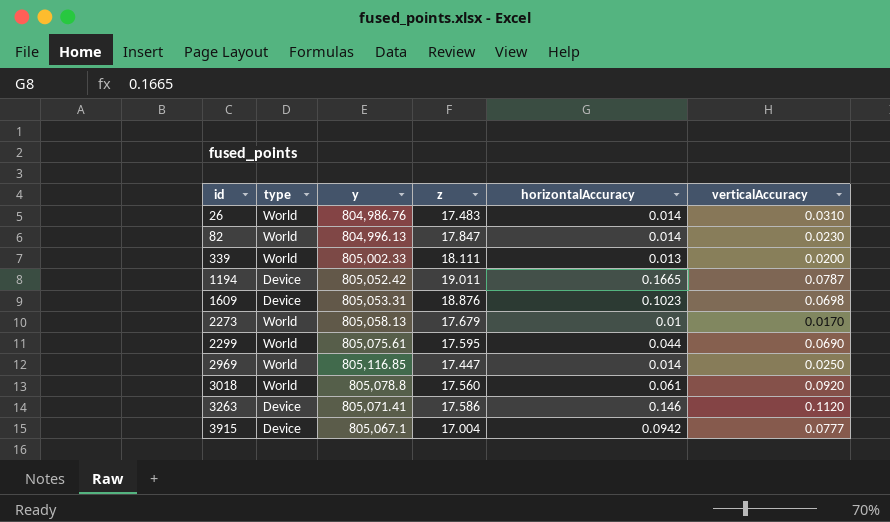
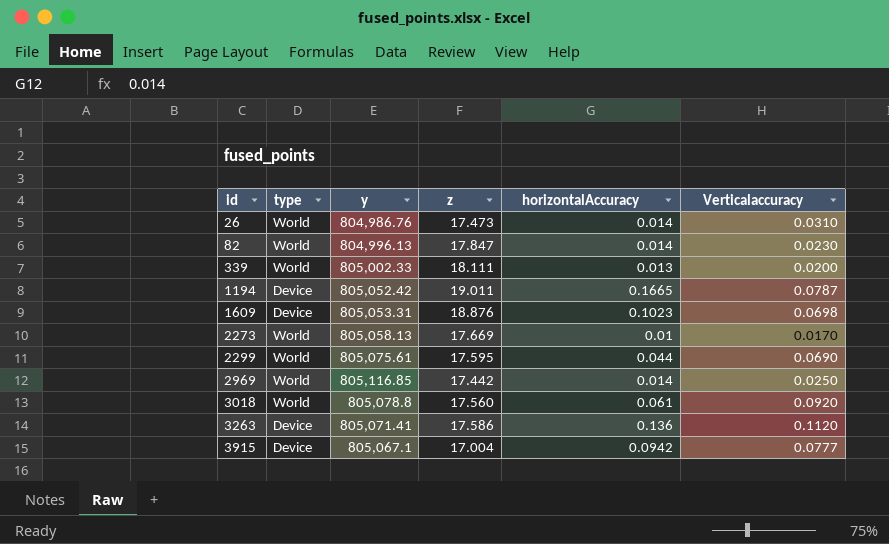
column name: verticalAccuracy -> Verticalaccuracy
26 | z: 17.483 -> 17.473
2273 | z: 17.679 -> 17.669
2969 | z: 17.447 -> 17.442
3263 | horizontalAccuracy: 0.146 -> 0.136

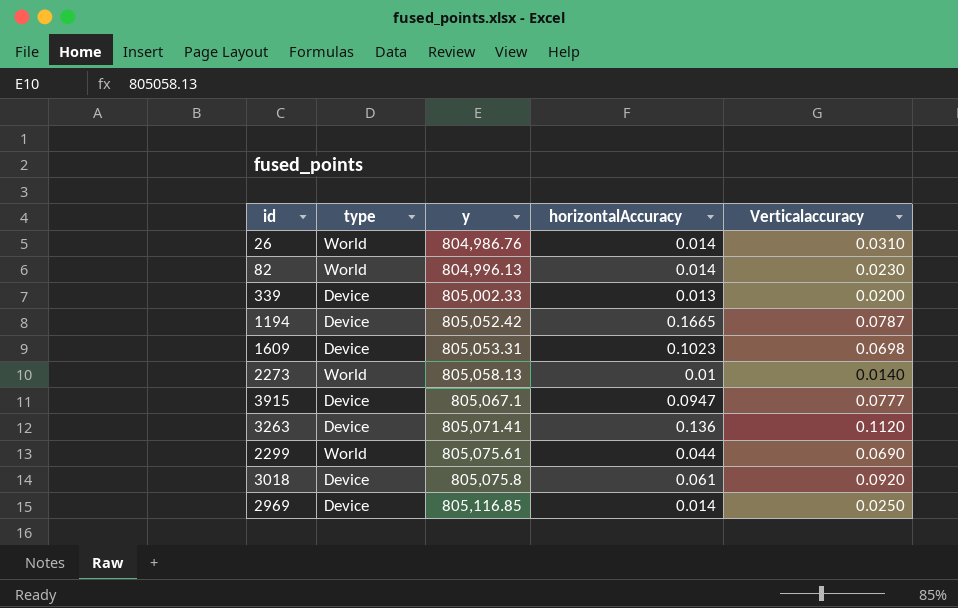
row order: id ascending -> y ascending
column z | position: 4 -> none
339 | type: World -> Device
2273 | Verticalaccuracy: 0.0170 -> 0.0140
3915 | horizontalAccuracy: 0.0942 -> 0.0947
3018 | type: World -> Device
3018 | y: 805,078.8 -> 805,075.8
2969 | type: World -> Device

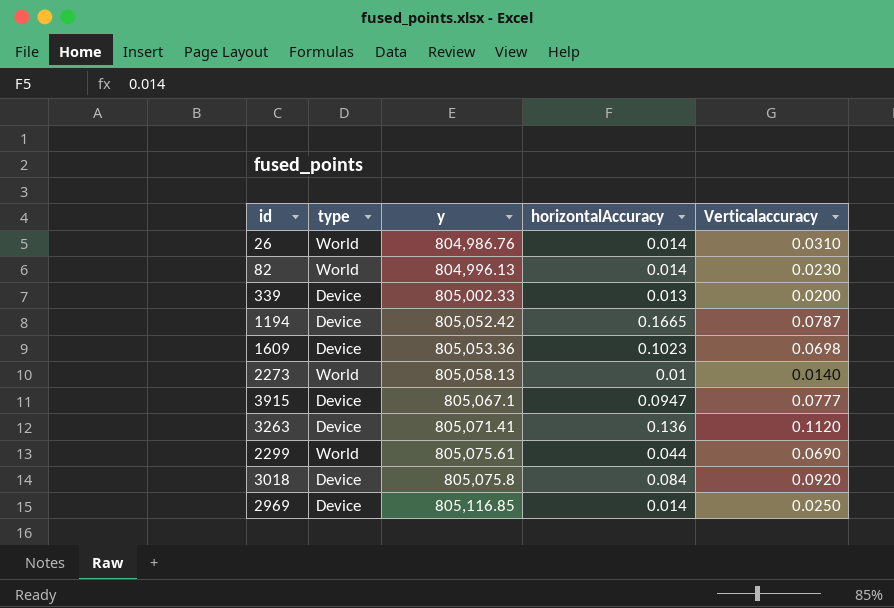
1609 | y: 805,053.31 -> 805,053.36
3018 | horizontalAccuracy: 0.061 -> 0.084

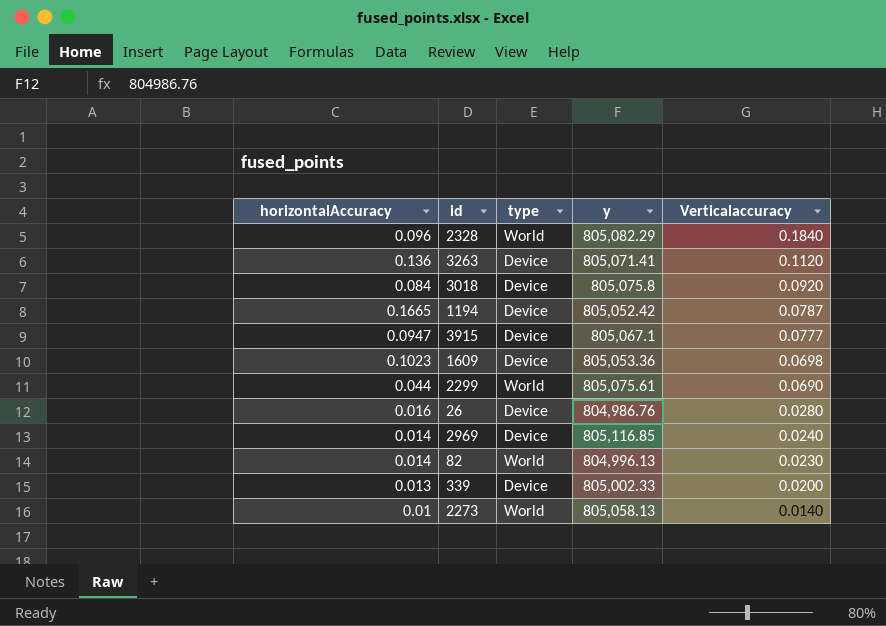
row order: y ascending -> Verticalaccuracy descending
column horizontalAccuracy | position: 4 -> 1
row 2328: none -> 0.096 | World | 805,082.29 | 0.1840
26 | horizontalAccuracy: 0.014 -> 0.016
26 | type: World -> Device
26 | Verticalaccuracy: 0.0310 -> 0.0280
2969 | Verticalaccuracy: 0.0250 -> 0.0240

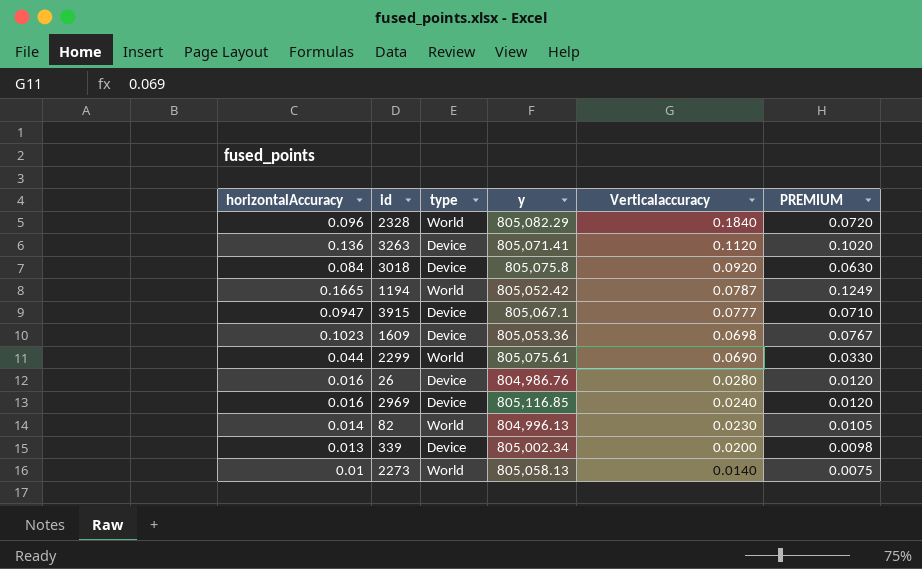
column PREMIUM | formula: none -> [horizontalAccuracy] * 0.75
1194 | type: Device -> World
2969 | horizontalAccuracy: 0.014 -> 0.016
339 | y: 805,002.33 -> 805,002.34

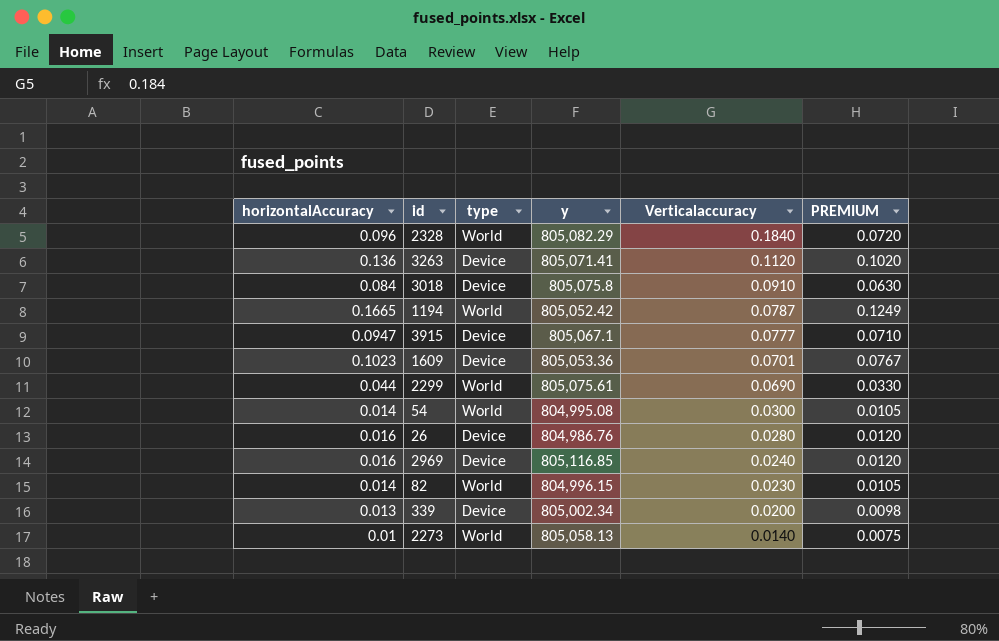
3018 | Verticalaccuracy: 0.0920 -> 0.0910
1609 | Verticalaccuracy: 0.0698 -> 0.0701
row 54: none -> 0.014 | World | 804,995.08 | 0.0300 | 0.0105
82 | y: 804,996.13 -> 804,996.15

